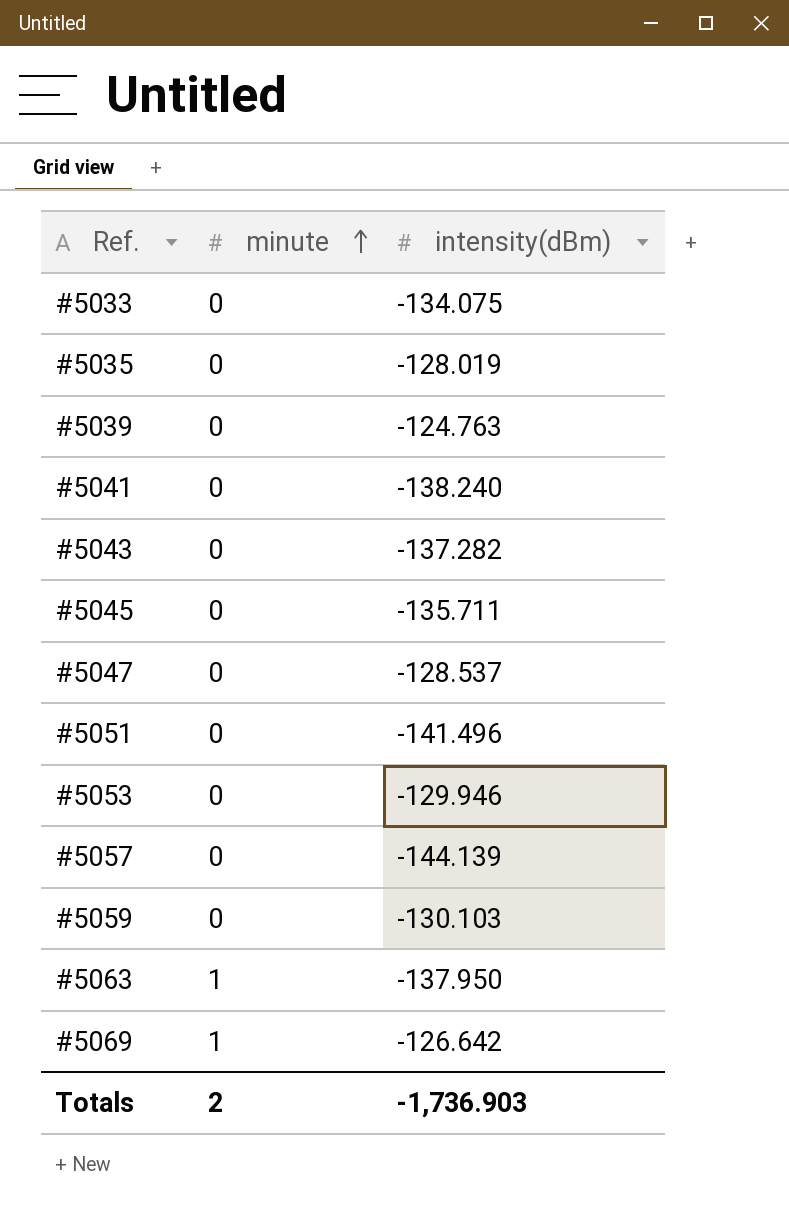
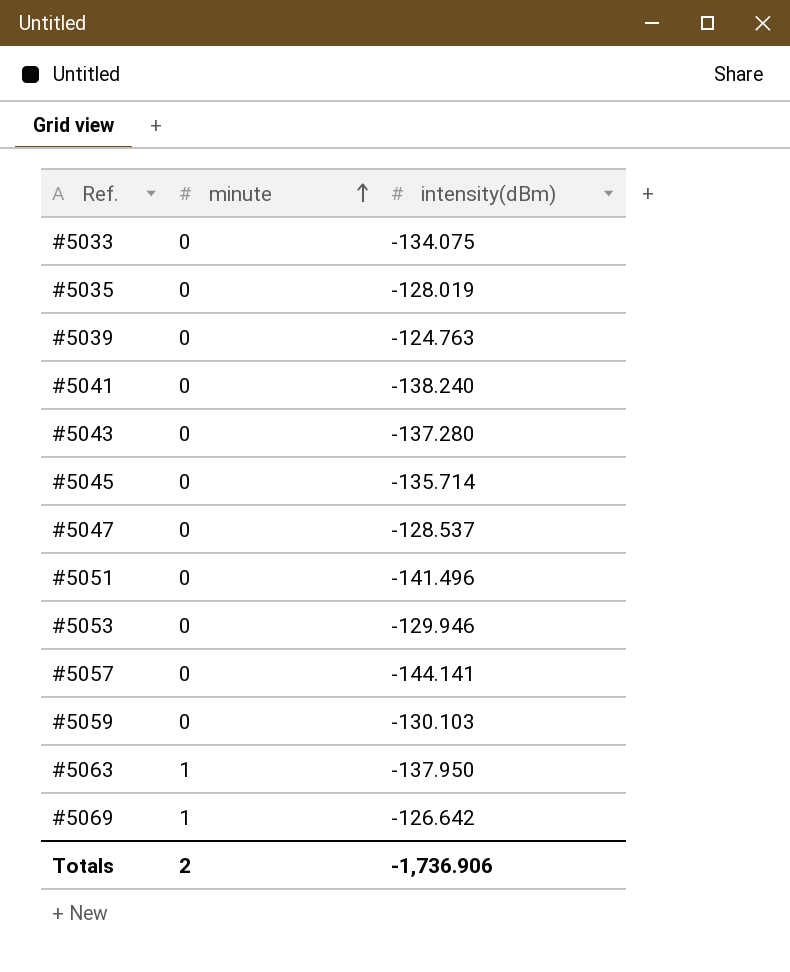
#5043 | intensity(dBm): -137.282 -> -137.280
#5045 | intensity(dBm): -135.711 -> -135.714
#5057 | intensity(dBm): -144.139 -> -144.141
Totals | intensity(dBm): -1,736.903 -> -1,736.906

